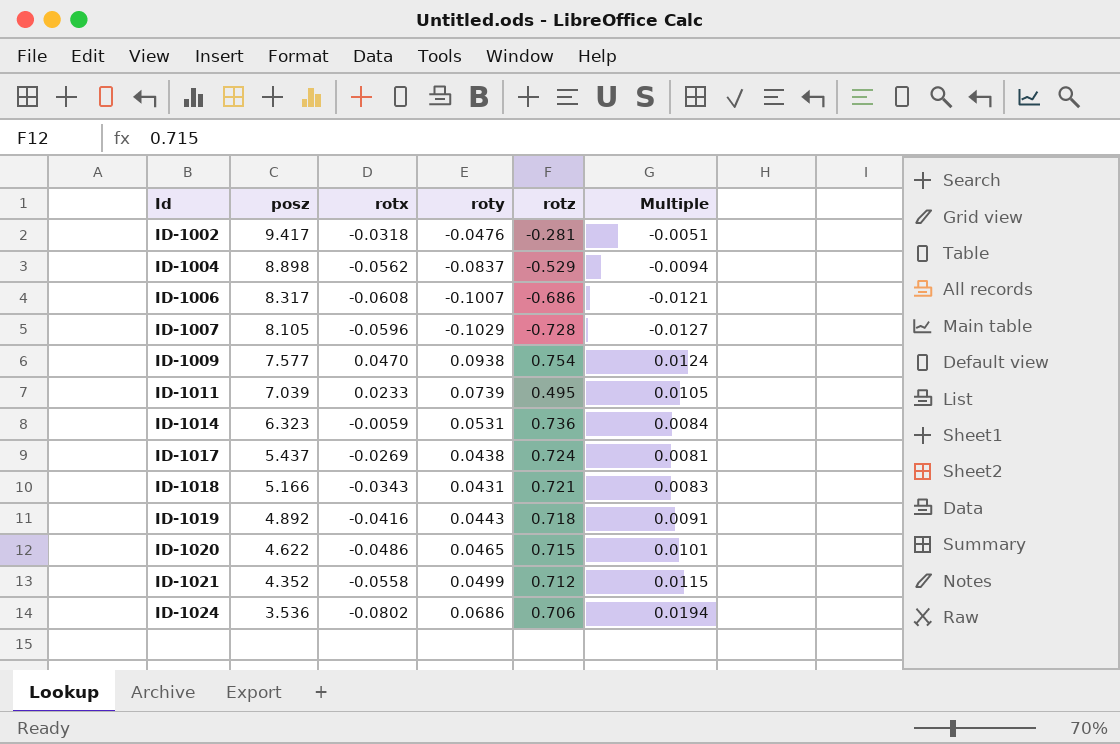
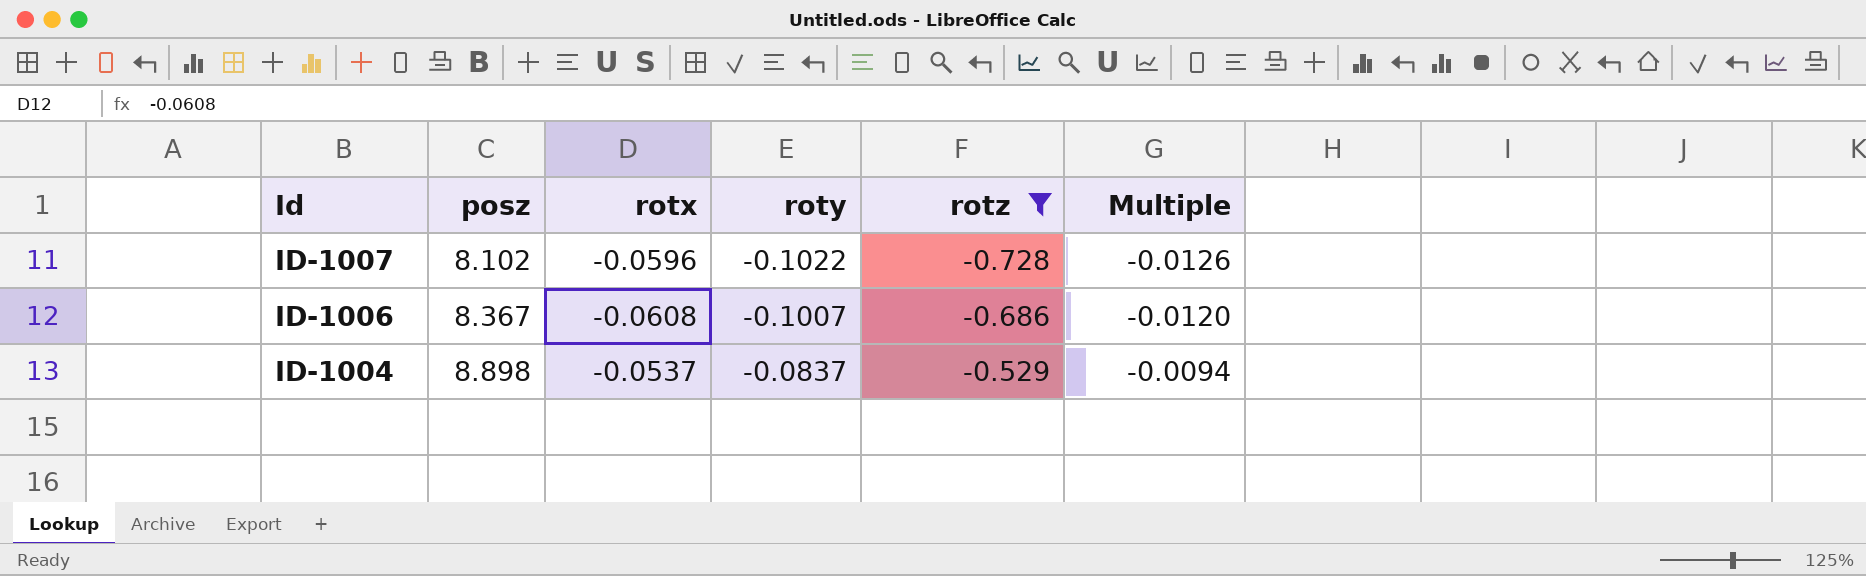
filter: none -> rotz <= -0.529
row order: Id ascending -> Id descending
ID-1007 | posz: 8.105 -> 8.102
ID-1007 | roty: -0.1029 -> -0.1022
ID-1007 | Multiple: -0.0127 -> -0.0126
ID-1006 | posz: 8.317 -> 8.367
ID-1006 | Multiple: -0.0121 -> -0.0120
ID-1004 | rotx: -0.0562 -> -0.0537

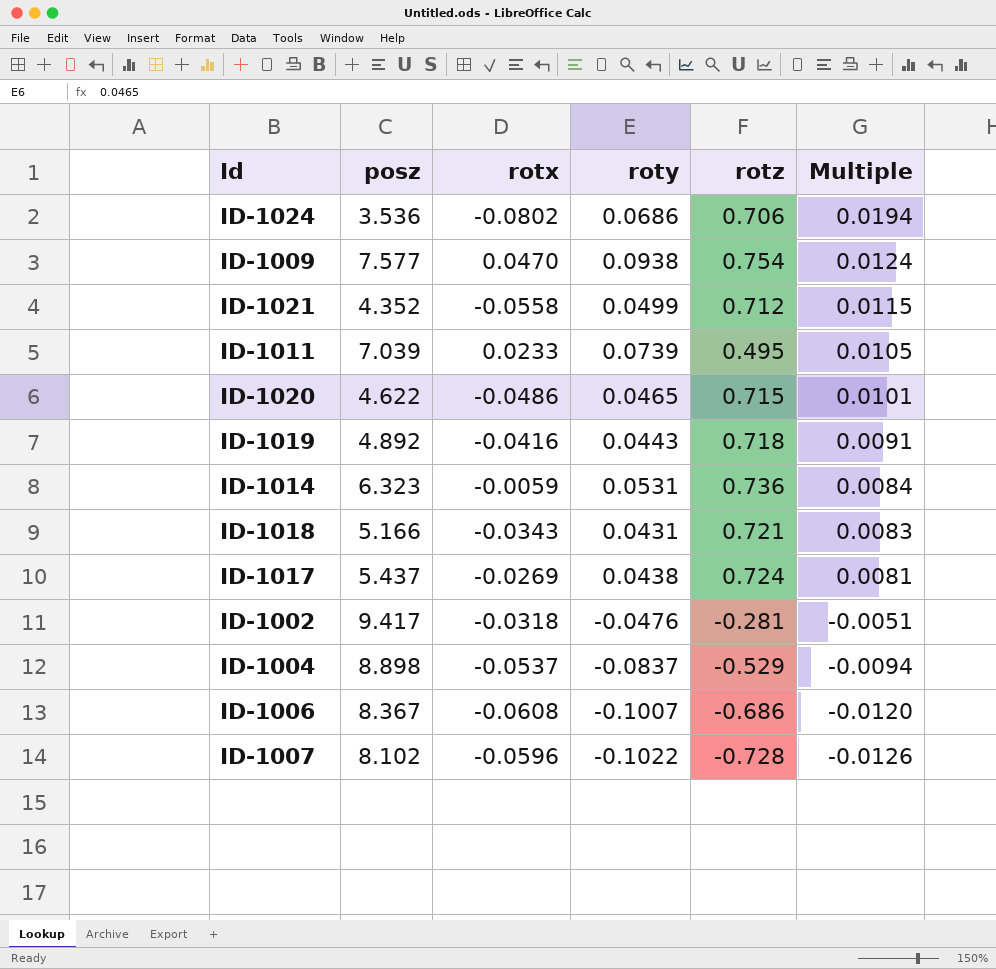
filter: rotz <= -0.529 -> none
row order: Id descending -> Multiple descending

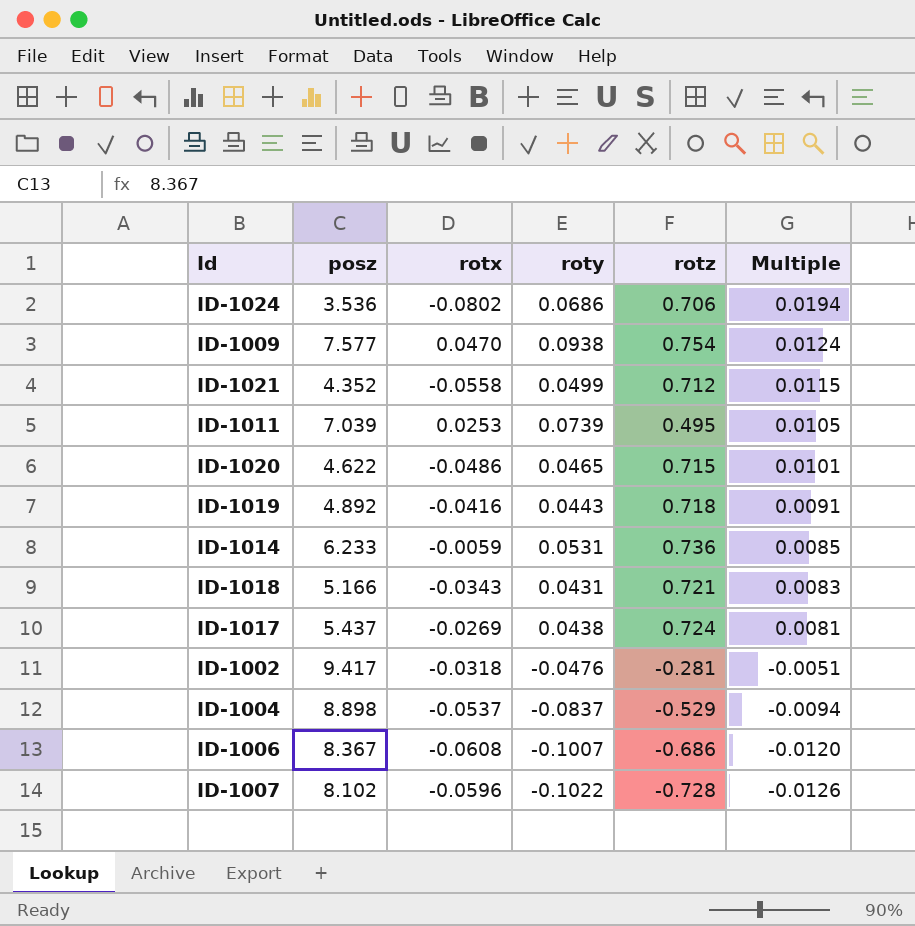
ID-1011 | rotx: 0.0233 -> 0.0253
ID-1014 | posz: 6.323 -> 6.233
ID-1014 | Multiple: 0.0084 -> 0.0085

